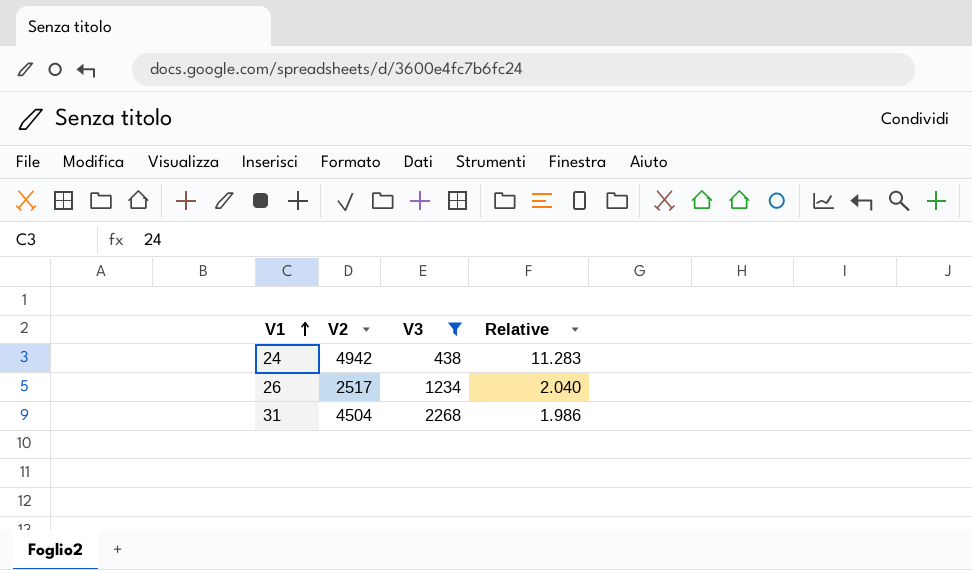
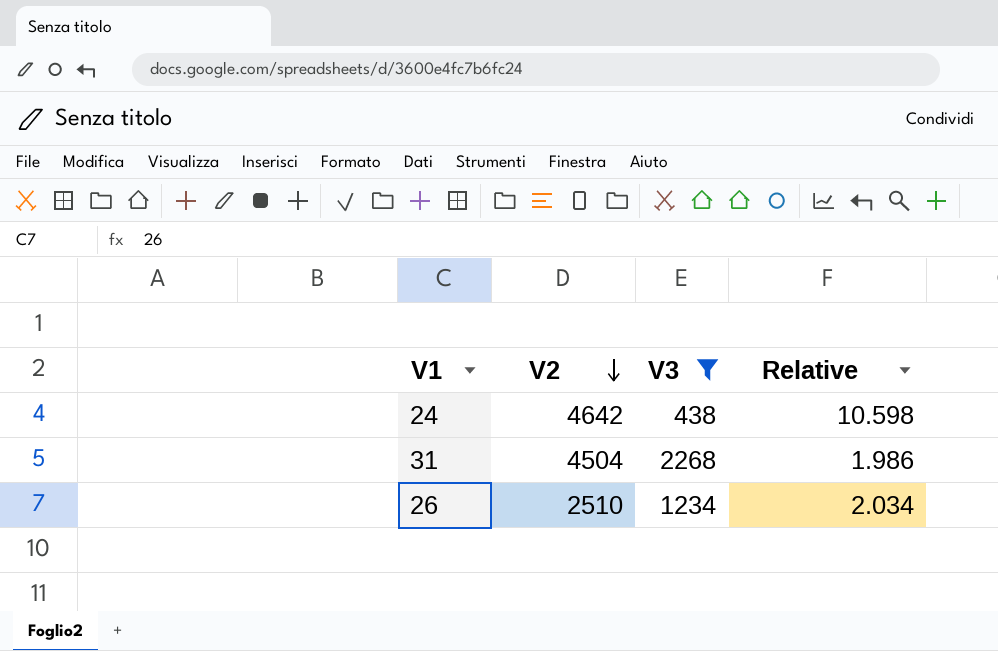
row order: V1 ascending -> V2 descending
24 | V2: 4942 -> 4642
24 | Relative: 11.283 -> 10.598
26 | V2: 2517 -> 2510
26 | Relative: 2.040 -> 2.034

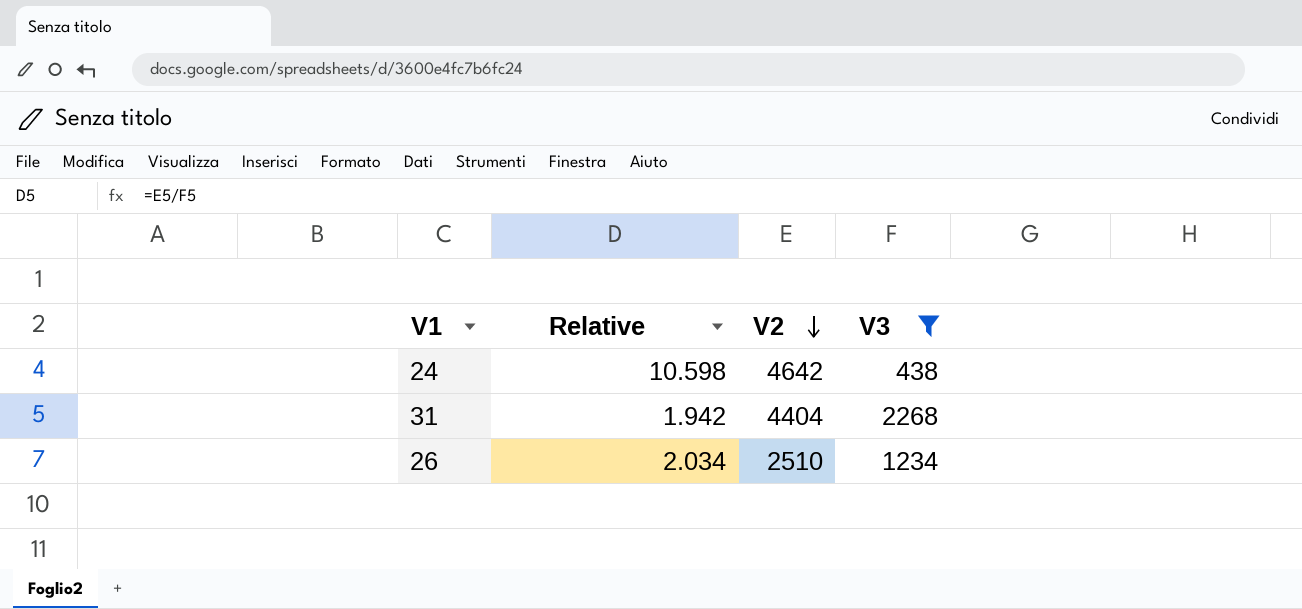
column Relative | position: 4 -> 2
31 | Relative: 1.986 -> 1.942
31 | V2: 4504 -> 4404

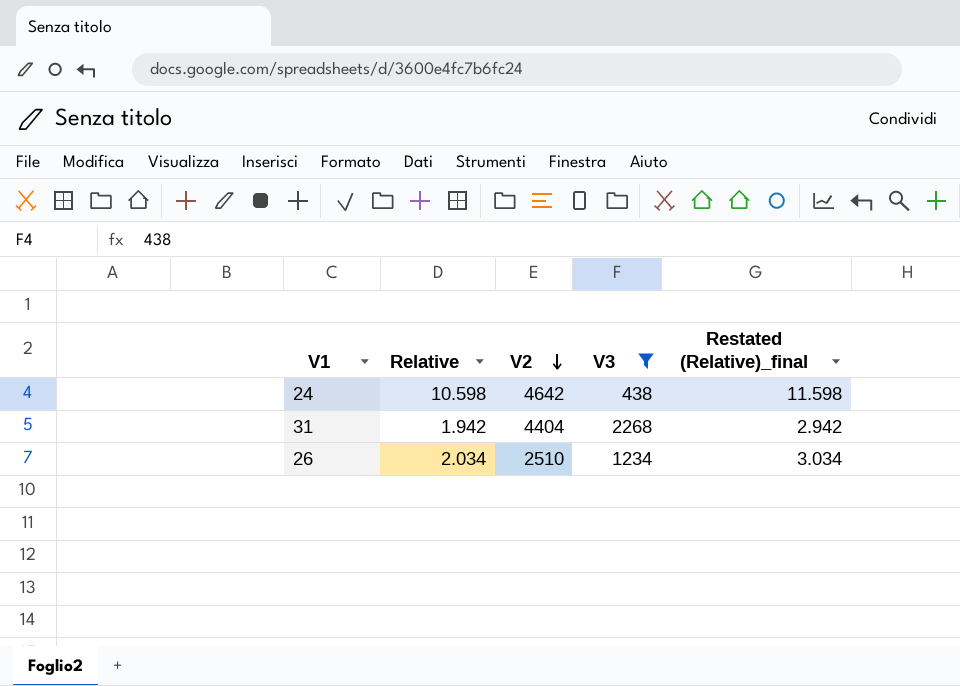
column Restated (Relative)_final | formula: none -> [Relative] + 1

